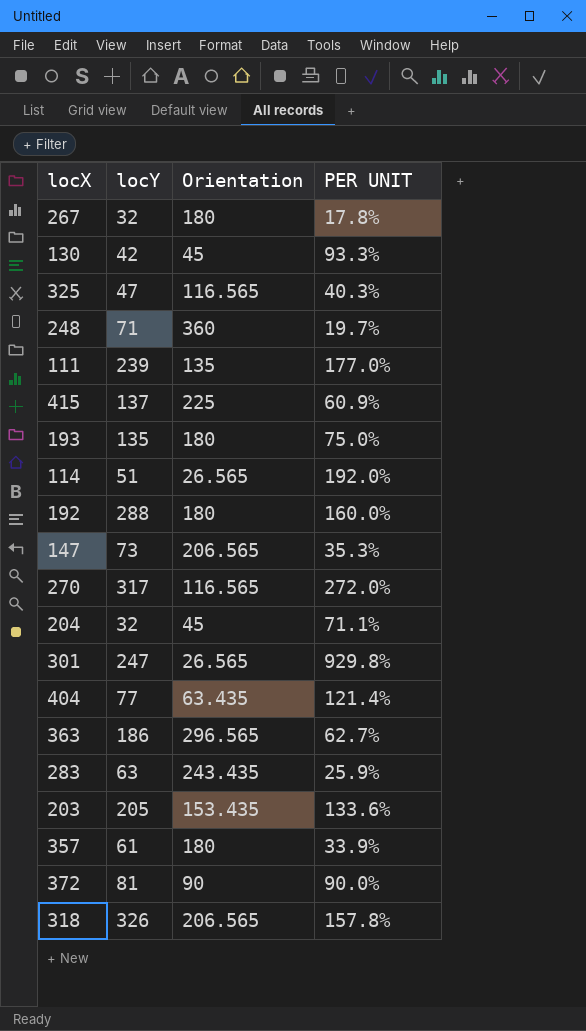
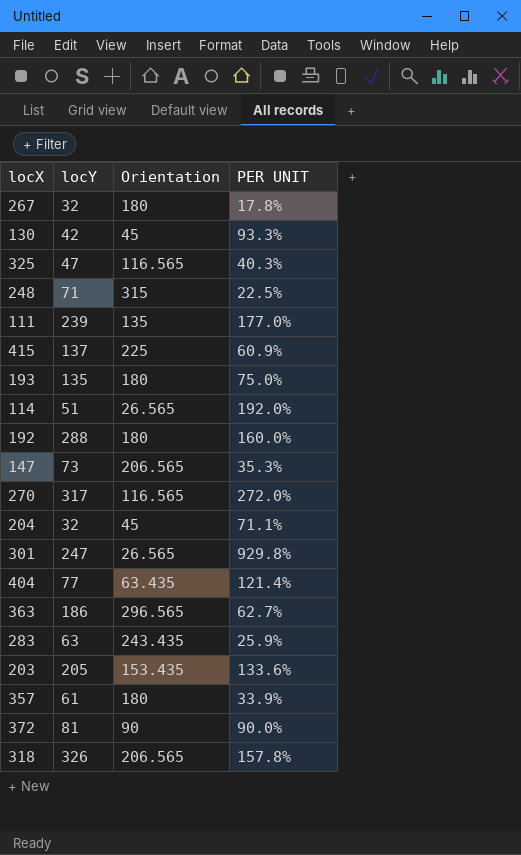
248 | Orientation: 360 -> 315
248 | PER UNIT: 19.7% -> 22.5%

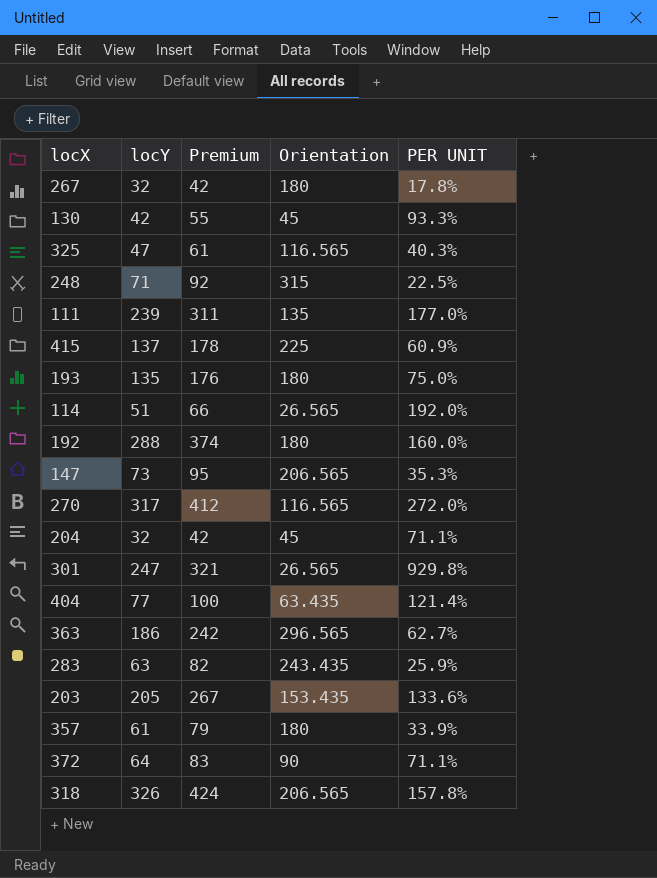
column Premium | formula: none -> [locY] * 1.3
372 | locY: 81 -> 64
372 | PER UNIT: 90.0% -> 71.1%

